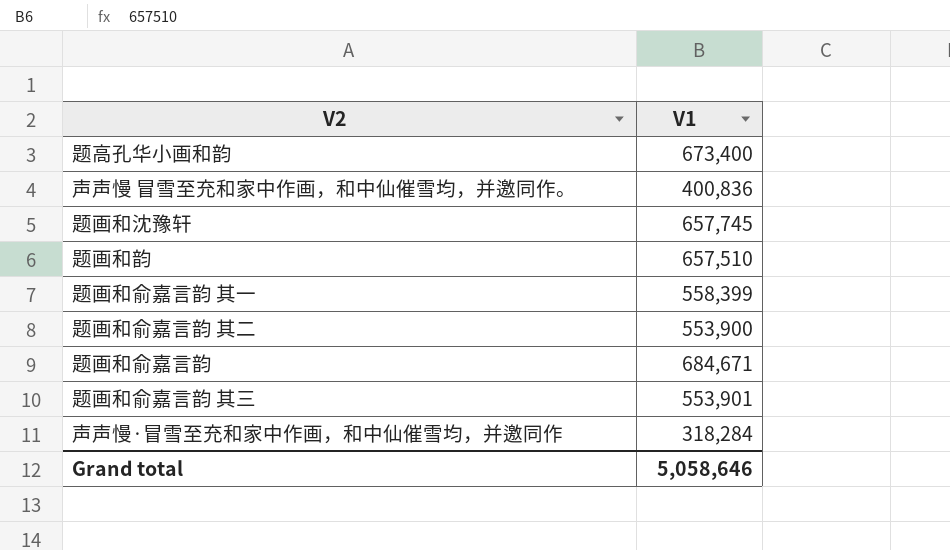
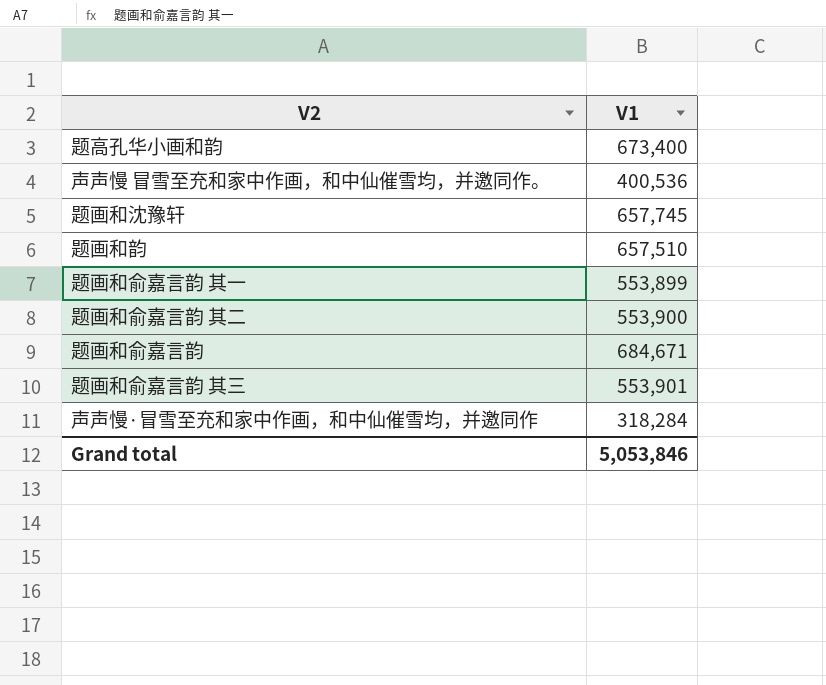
声声慢 冒雪至充和家中作画，和中仙催雪均，并邀同作。 | V1: 400,836 -> 400,536
题画和俞嘉言韵 其一 | V1: 558,399 -> 553,899
Grand total | V1: 5,058,646 -> 5,053,846

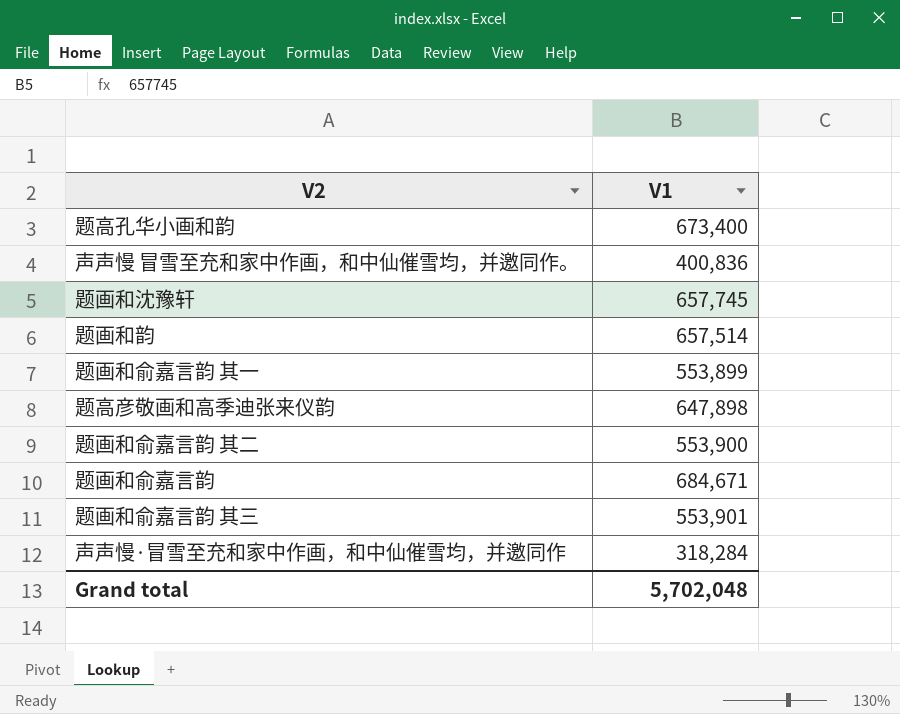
声声慢 冒雪至充和家中作画，和中仙催雪均，并邀同作。 | V1: 400,536 -> 400,836
题画和韵 | V1: 657,510 -> 657,514
row 题高彦敬画和高季迪张来仪韵: none -> 647,898
Grand total | V1: 5,053,846 -> 5,702,048

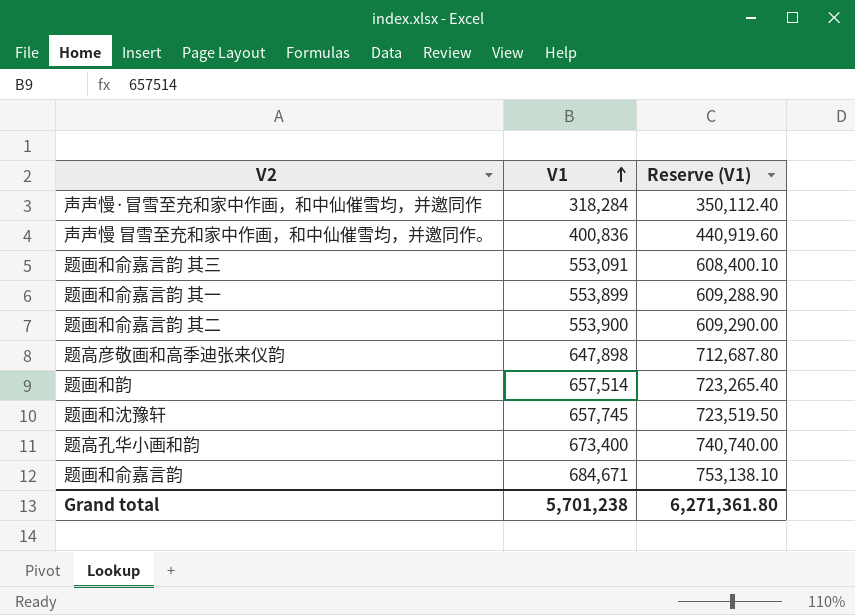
row order: none -> V1 ascending
column Reserve (V1) | formula: none -> [V1] * 1.1
题画和俞嘉言韵 其三 | V1: 553,901 -> 553,091
Grand total | V1: 5,702,048 -> 5,701,238

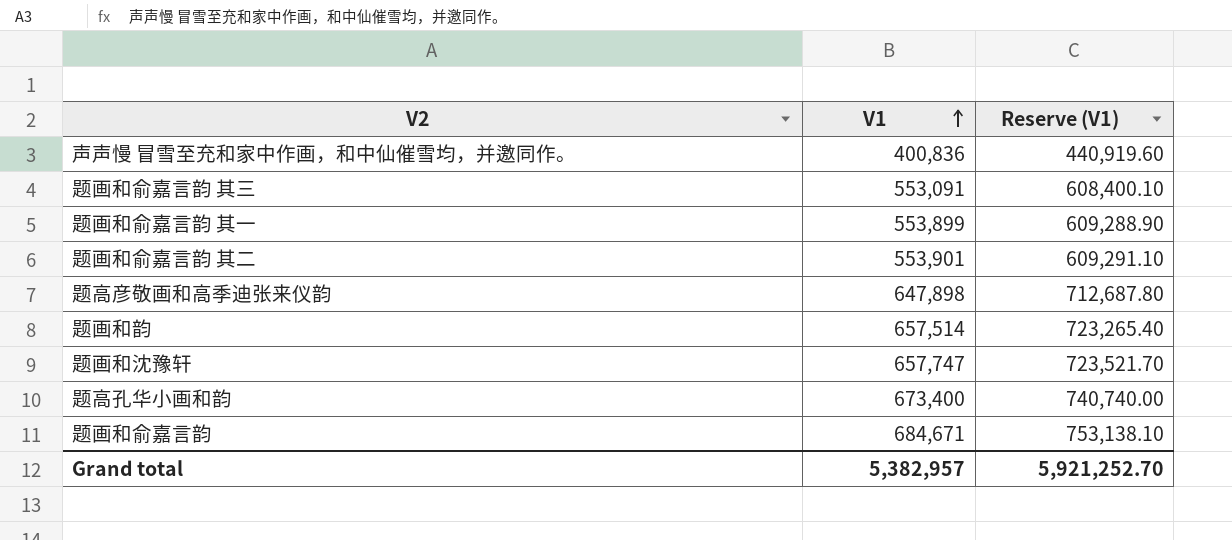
row 声声慢·冒雪至充和家中作画，和中仙催雪均，并邀同作: 318,284 | 350,112.40 -> none
题画和俞嘉言韵 其二 | V1: 553,900 -> 553,901
题画和俞嘉言韵 其二 | Reserve (V1): 609,290.00 -> 609,291.10
题画和沈豫轩 | V1: 657,745 -> 657,747
题画和沈豫轩 | Reserve (V1): 723,519.50 -> 723,521.70
Grand total | V1: 5,701,238 -> 5,382,957
Grand total | Reserve (V1): 6,271,361.80 -> 5,921,252.70

